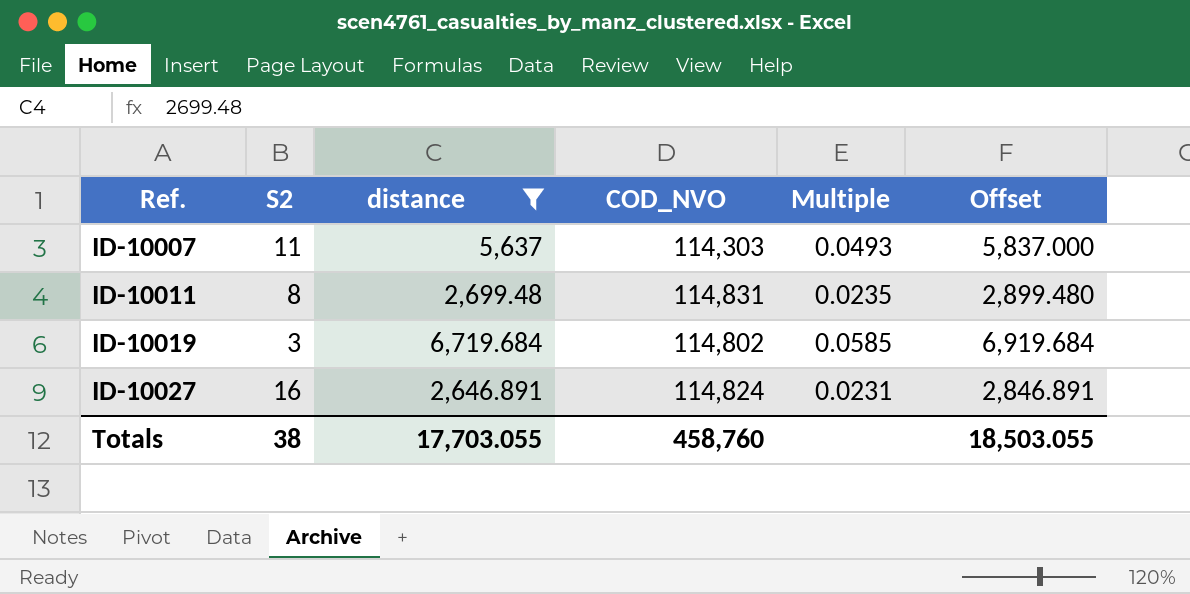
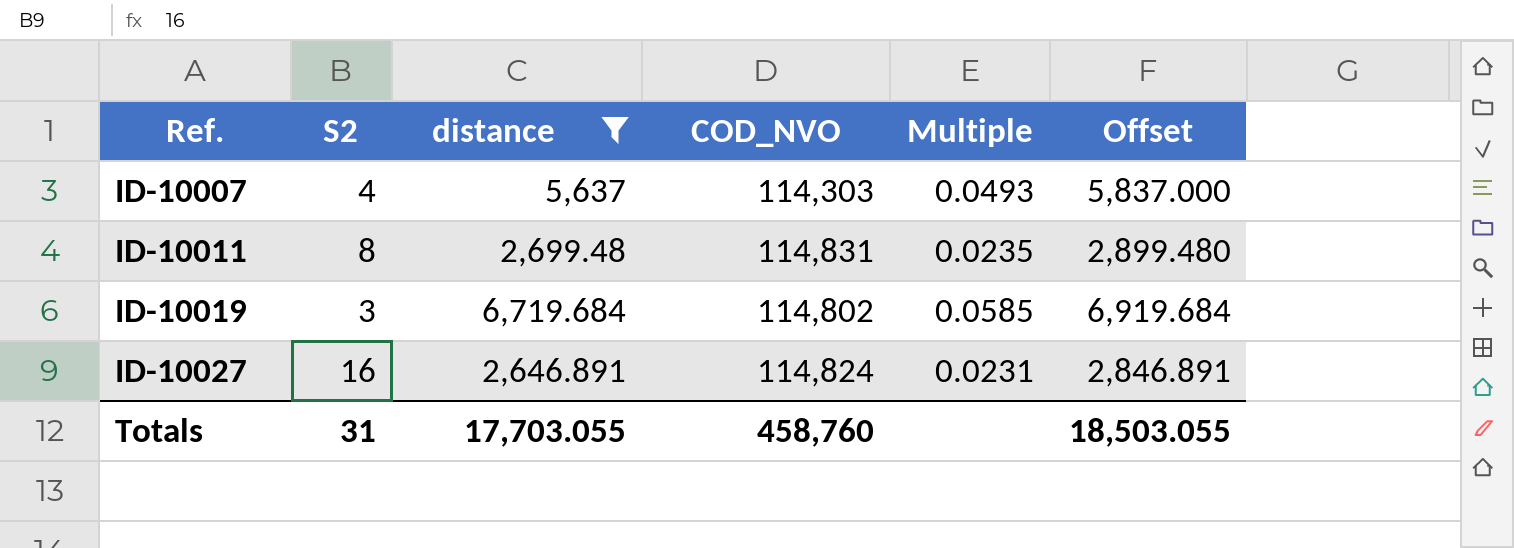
ID-10007 | S2: 11 -> 4
Totals | S2: 38 -> 31

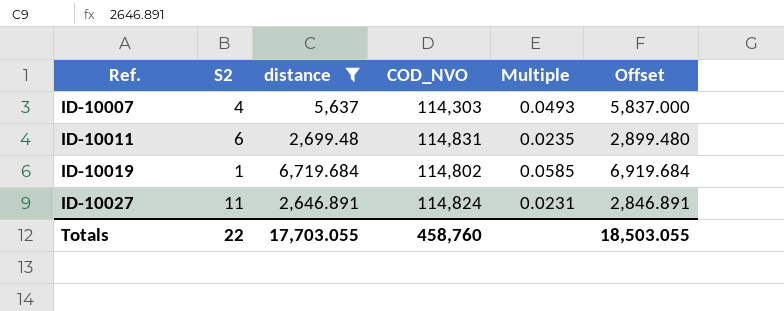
ID-10011 | S2: 8 -> 6
ID-10019 | S2: 3 -> 1
ID-10027 | S2: 16 -> 11
Totals | S2: 31 -> 22

